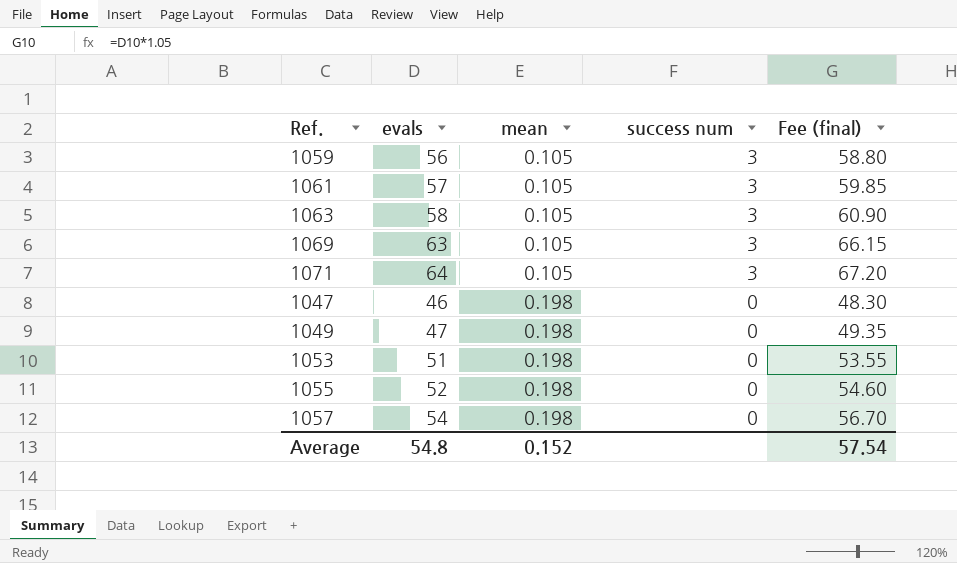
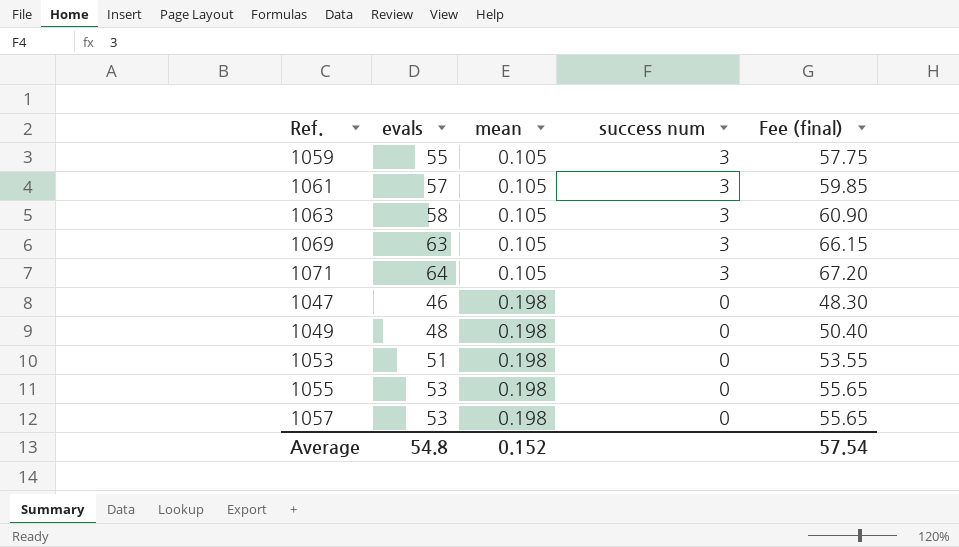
1059 | evals: 56 -> 55
1059 | Fee (final): 58.80 -> 57.75
1049 | evals: 47 -> 48
1049 | Fee (final): 49.35 -> 50.40
1055 | evals: 52 -> 53
1055 | Fee (final): 54.60 -> 55.65
1057 | evals: 54 -> 53
1057 | Fee (final): 56.70 -> 55.65

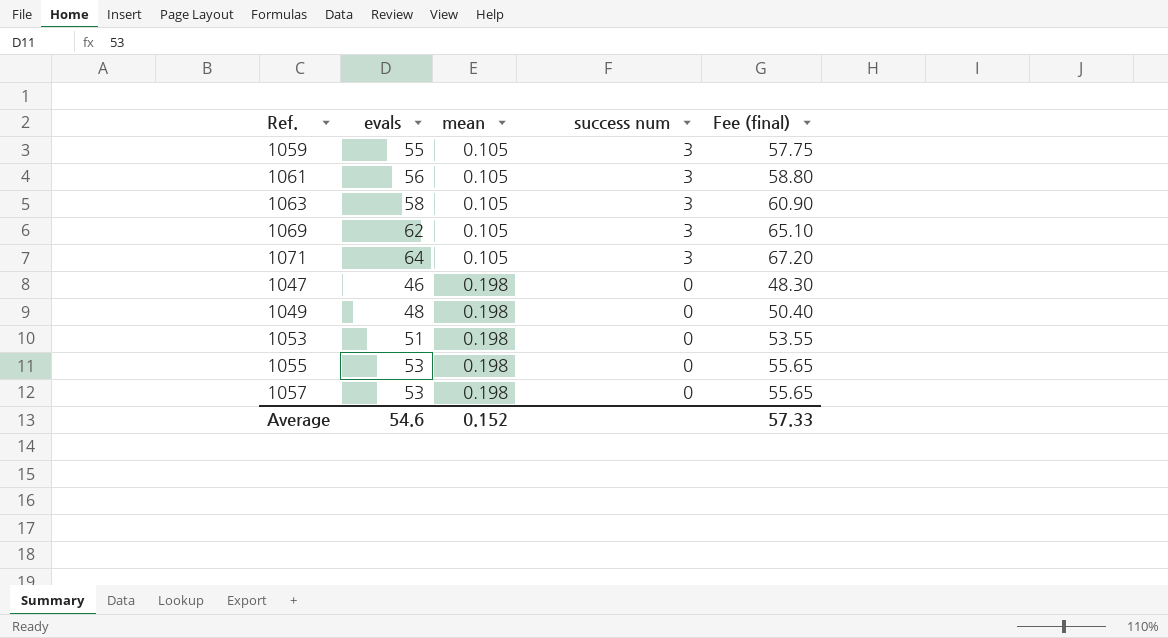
1061 | evals: 57 -> 56
1061 | Fee (final): 59.85 -> 58.80
1069 | evals: 63 -> 62
1069 | Fee (final): 66.15 -> 65.10
Average | evals: 54.8 -> 54.6
Average | Fee (final): 57.54 -> 57.33

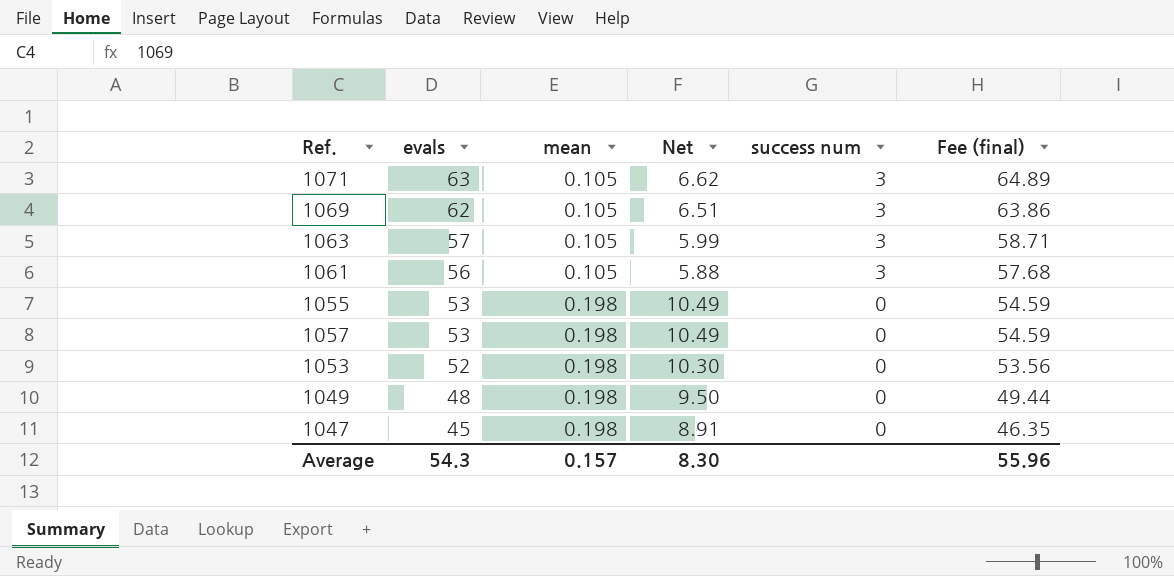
row order: mean ascending -> evals descending
column Net | formula: none -> [evals] * [mean]
column Fee (final) | formula: [evals] * 1.05 -> [evals] * 1.03
row 1059: 55 | 0.105 | 3 | 57.75 -> none
1071 | evals: 64 -> 63
1063 | evals: 58 -> 57
1053 | evals: 51 -> 52
1047 | evals: 46 -> 45
Average | evals: 54.6 -> 54.3
Average | mean: 0.152 -> 0.157
Average | Fee (final): 57.33 -> 55.96

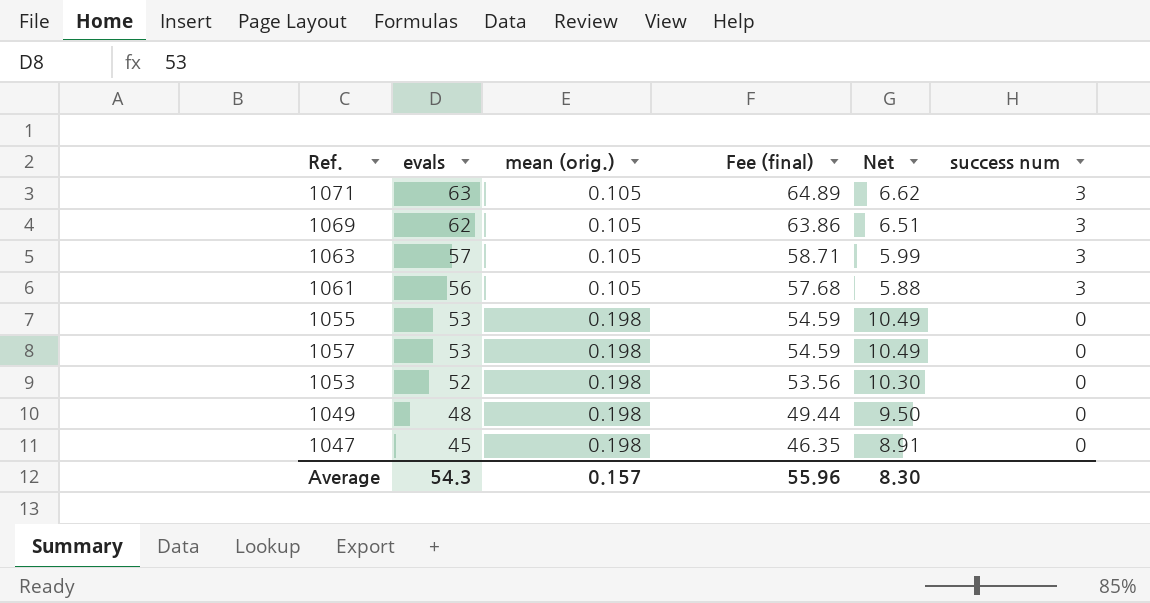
column name: mean -> mean (orig.)
column Fee (final) | position: 6 -> 4

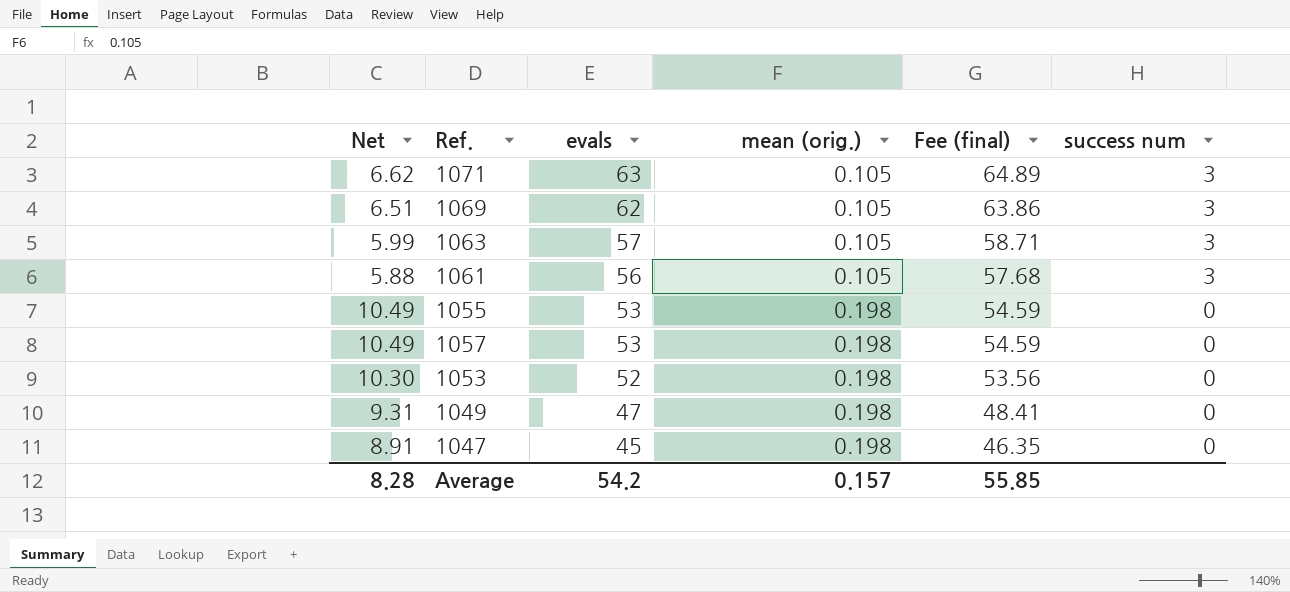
column Net | position: 5 -> 1
1049 | Net: 9.50 -> 9.31
1049 | evals: 48 -> 47
1049 | Fee (final): 49.44 -> 48.41
Average | Net: 8.30 -> 8.28
Average | evals: 54.3 -> 54.2
Average | Fee (final): 55.96 -> 55.85

